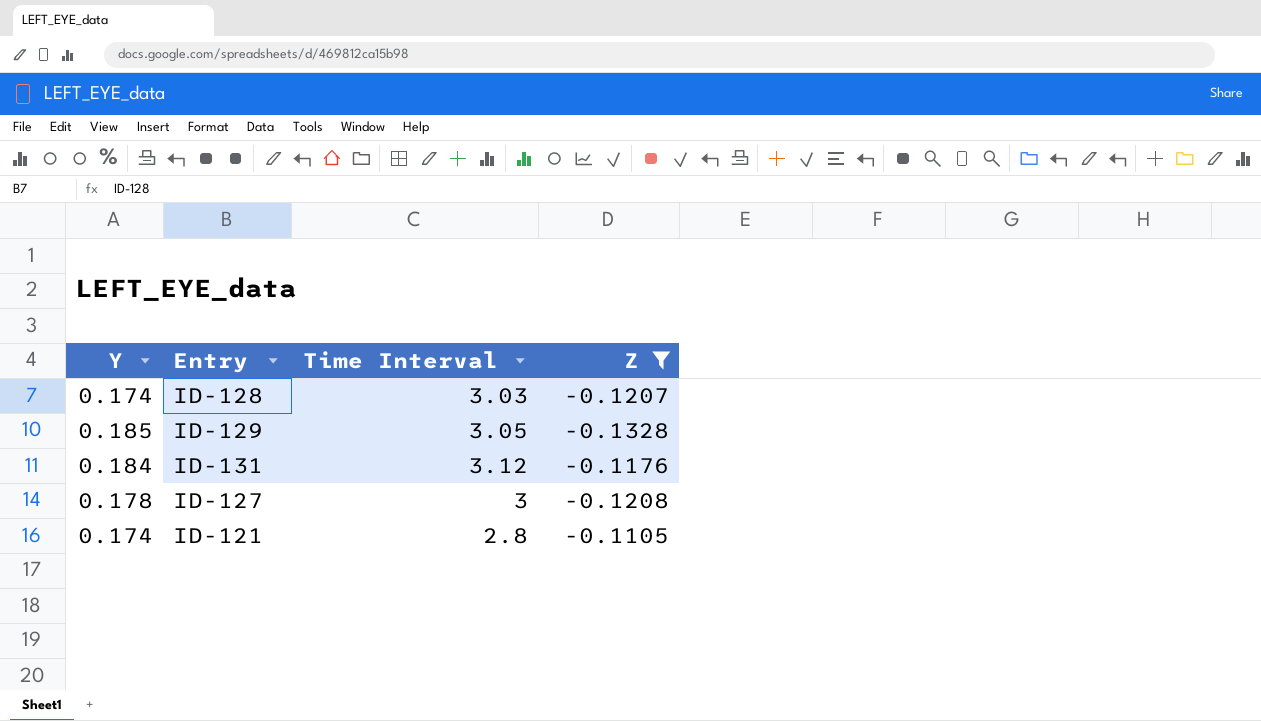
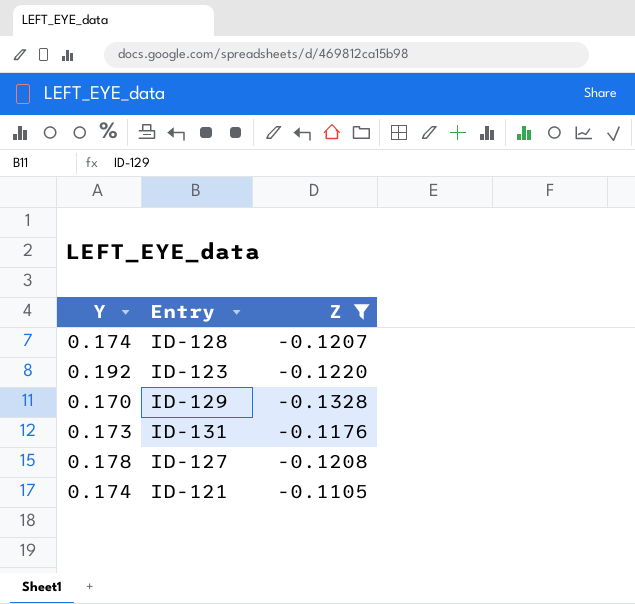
column Time Interval | position: 3 -> none
row ID-123: none -> 0.192 | -0.1220
ID-129 | Y: 0.185 -> 0.170
ID-131 | Y: 0.184 -> 0.173

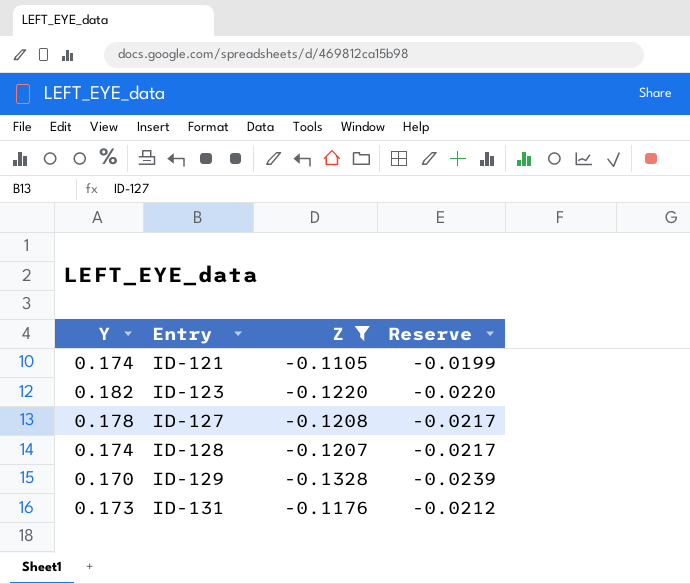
row order: none -> Entry ascending
column Reserve | formula: none -> [Z] * 0.18
ID-123 | Y: 0.192 -> 0.182

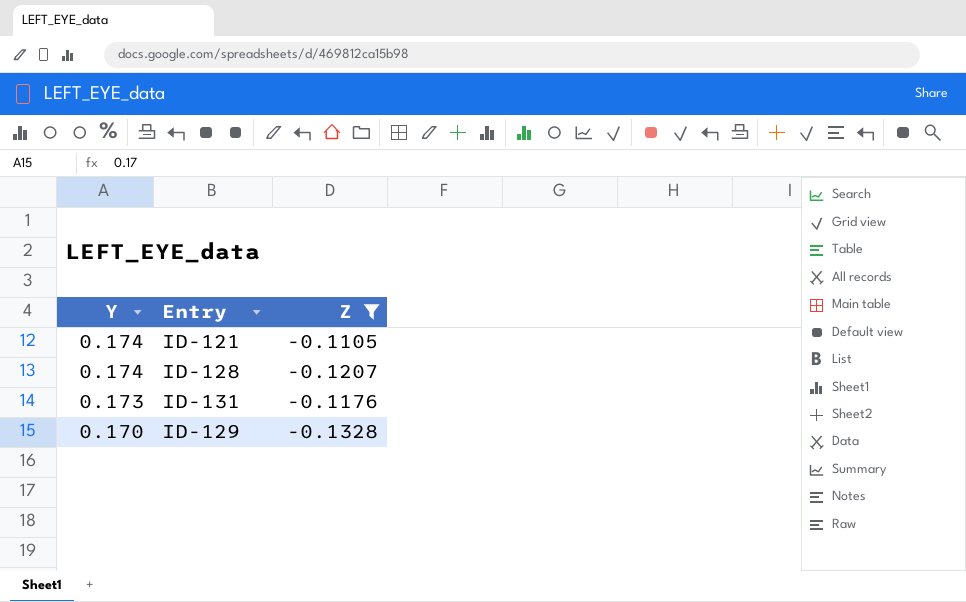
row order: Entry ascending -> Y descending
column Reserve | formula: [Z] * 0.18 -> none
row ID-123: 0.182 | -0.1220 | -0.0220 -> none
row ID-127: 0.178 | -0.1208 | -0.0217 -> none

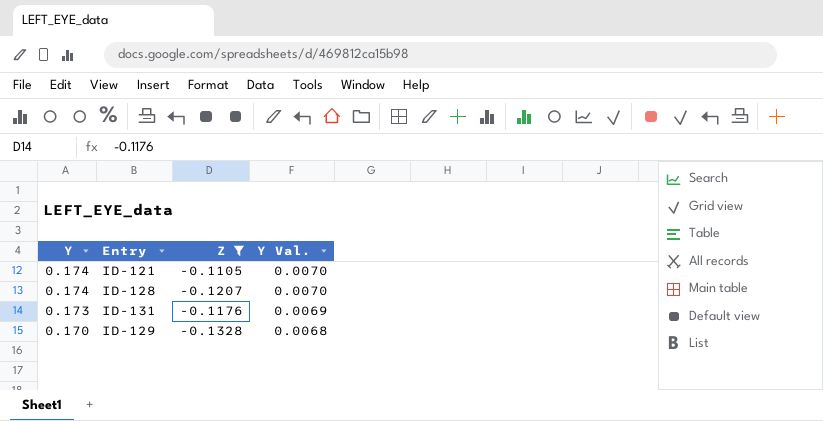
column Y Val. | formula: none -> [Y] * 0.04

